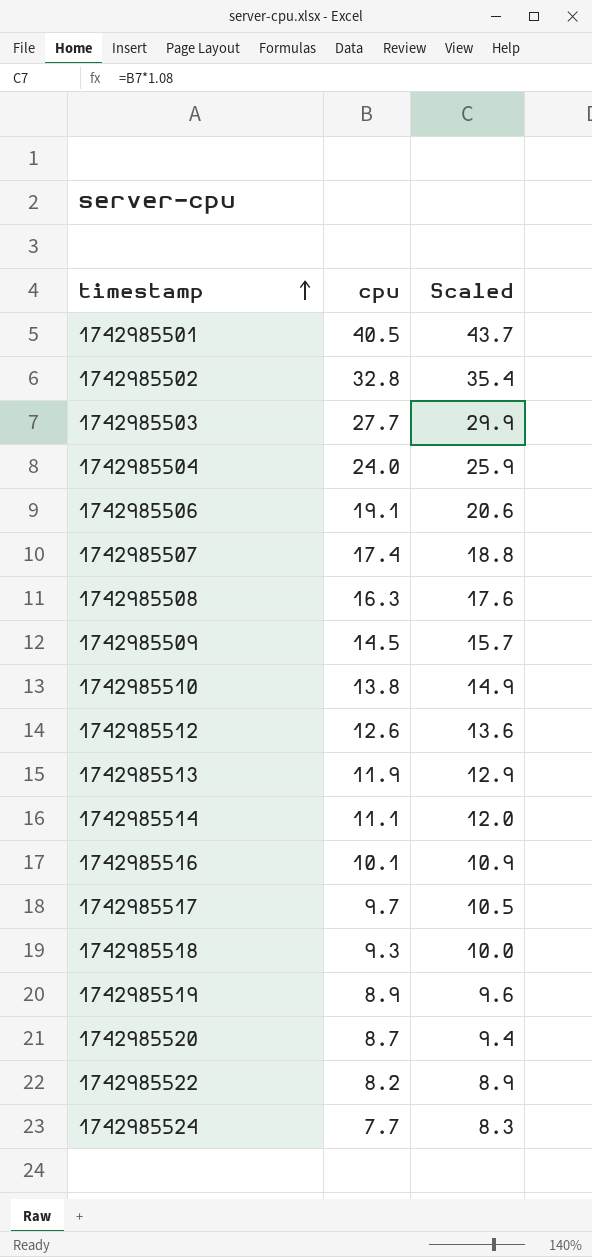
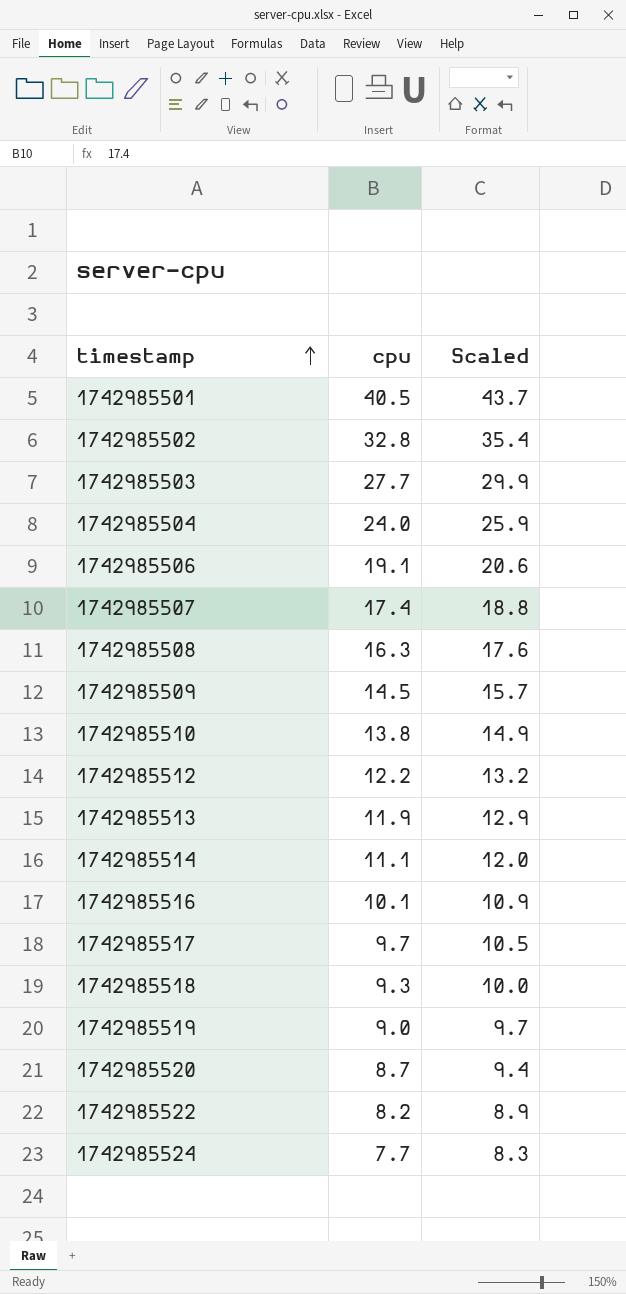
1742985512 | cpu: 12.6 -> 12.2
1742985512 | Scaled: 13.6 -> 13.2
1742985519 | cpu: 8.9 -> 9.0
1742985519 | Scaled: 9.6 -> 9.7

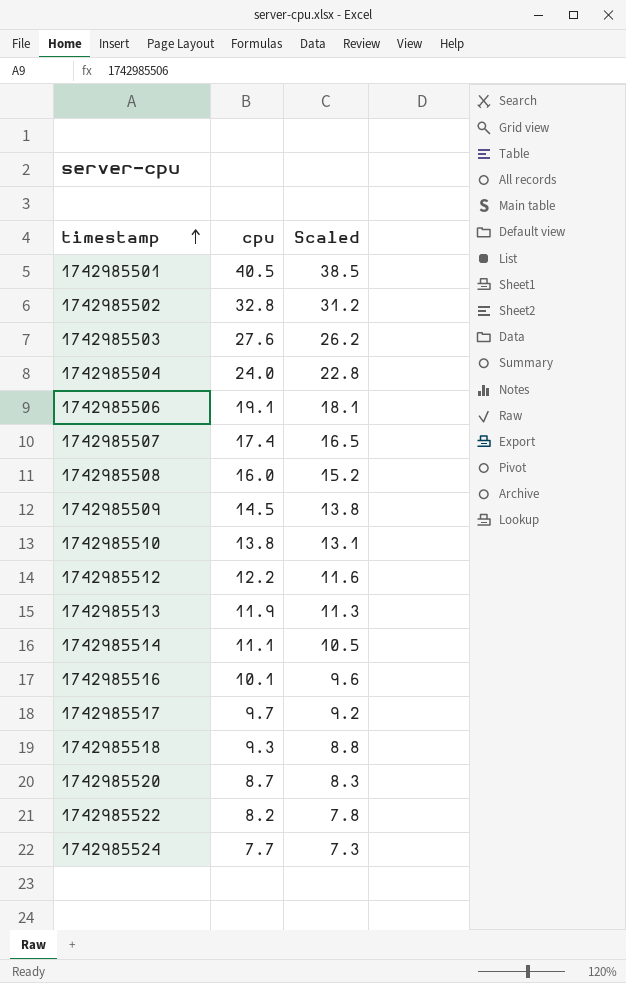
column Scaled | formula: [cpu] * 1.08 -> [cpu] * 0.95
row 1742985519: 9.0 | 9.7 -> none
1742985503 | cpu: 27.7 -> 27.6
1742985508 | cpu: 16.3 -> 16.0

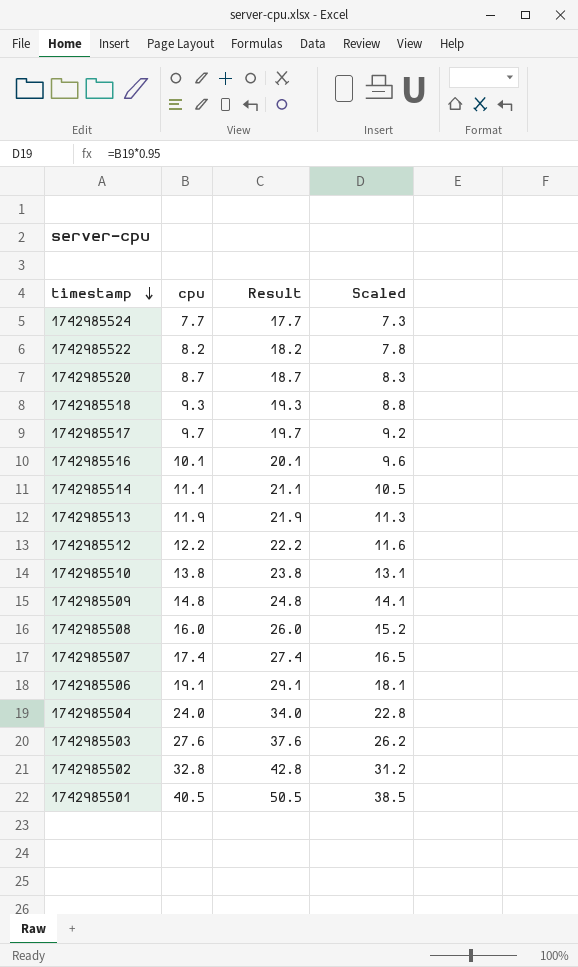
row order: timestamp ascending -> timestamp descending
column Result | formula: none -> [cpu] + 10
1742985509 | cpu: 14.5 -> 14.8
1742985509 | Scaled: 13.8 -> 14.1

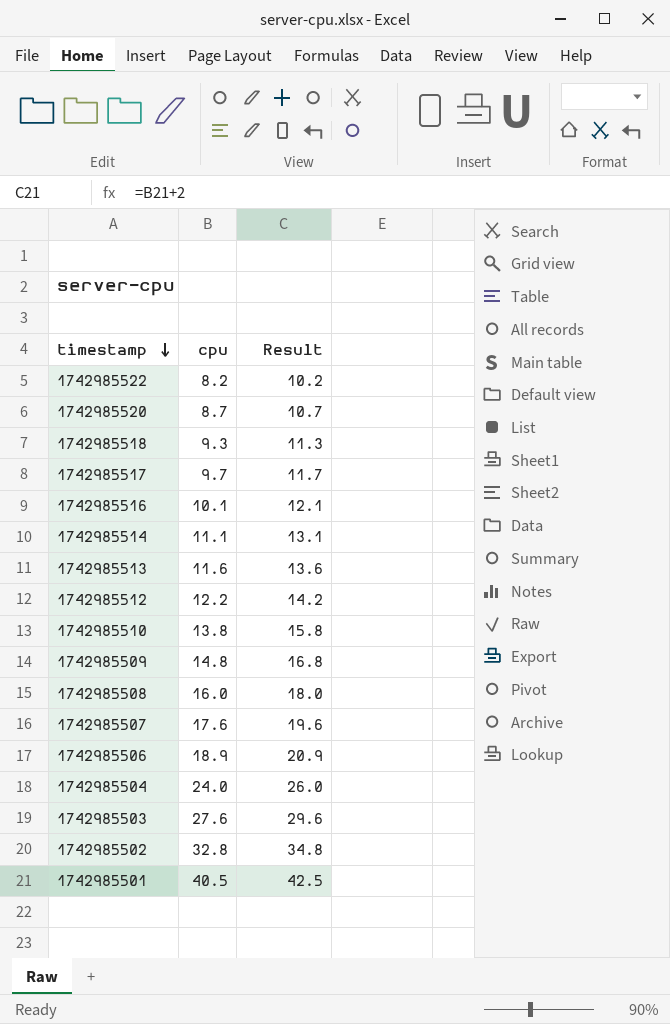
column Scaled | formula: [cpu] * 0.95 -> none
column Result | formula: [cpu] + 10 -> [cpu] + 2
row 1742985524: 7.7 | 17.7 | 7.3 -> none
1742985513 | cpu: 11.9 -> 11.6
1742985507 | cpu: 17.4 -> 17.6
1742985506 | cpu: 19.1 -> 18.9

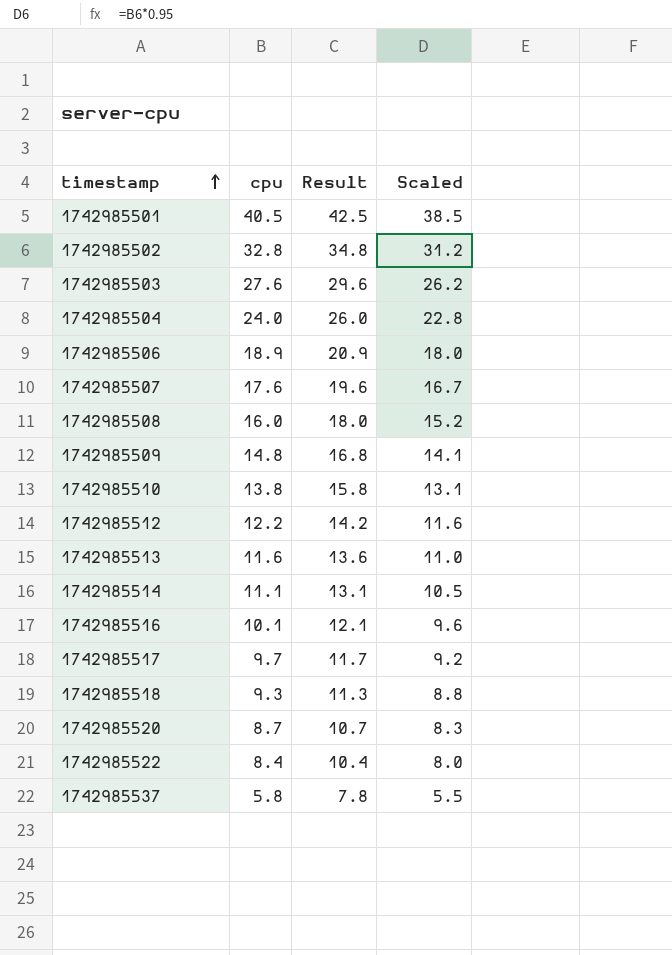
row order: timestamp descending -> timestamp ascending
column Scaled | formula: none -> [cpu] * 0.95
1742985522 | cpu: 8.2 -> 8.4
1742985522 | Result: 10.2 -> 10.4
row 1742985537: none -> 5.8 | 7.8 | 5.5

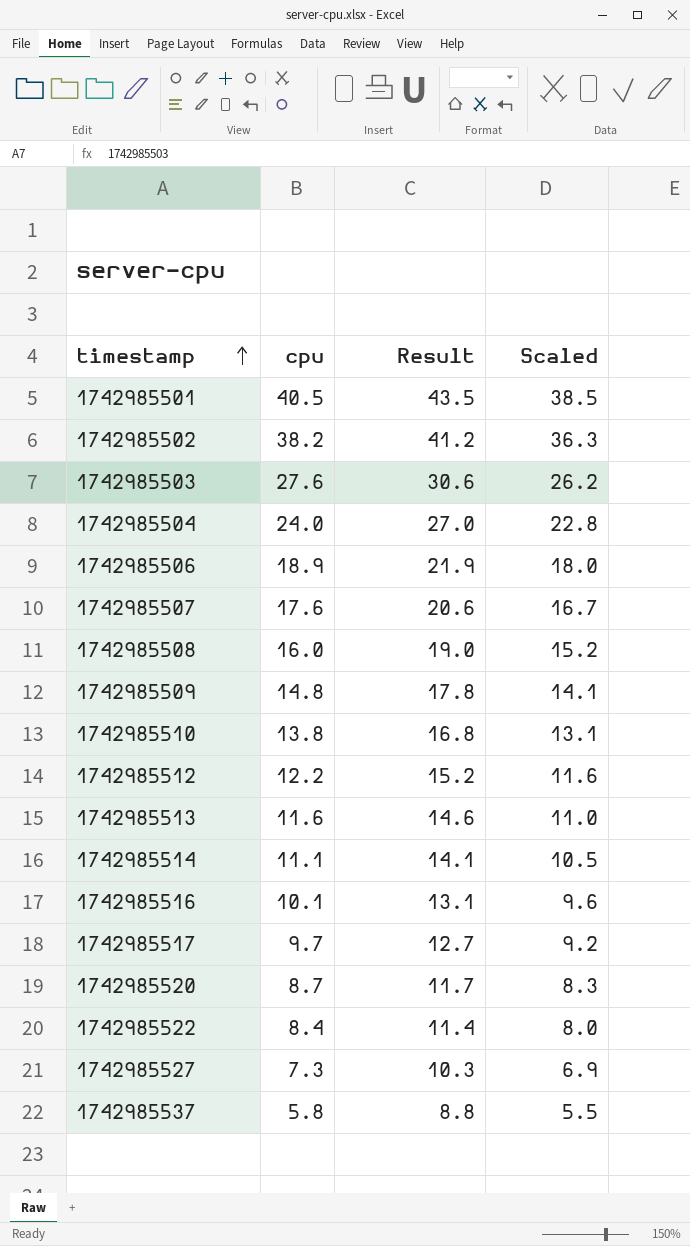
column Result | formula: [cpu] + 2 -> [cpu] + 3
row 1742985518: 9.3 | 11.3 | 8.8 -> none
1742985502 | cpu: 32.8 -> 38.2
1742985502 | Scaled: 31.2 -> 36.3
row 1742985527: none -> 7.3 | 10.3 | 6.9

